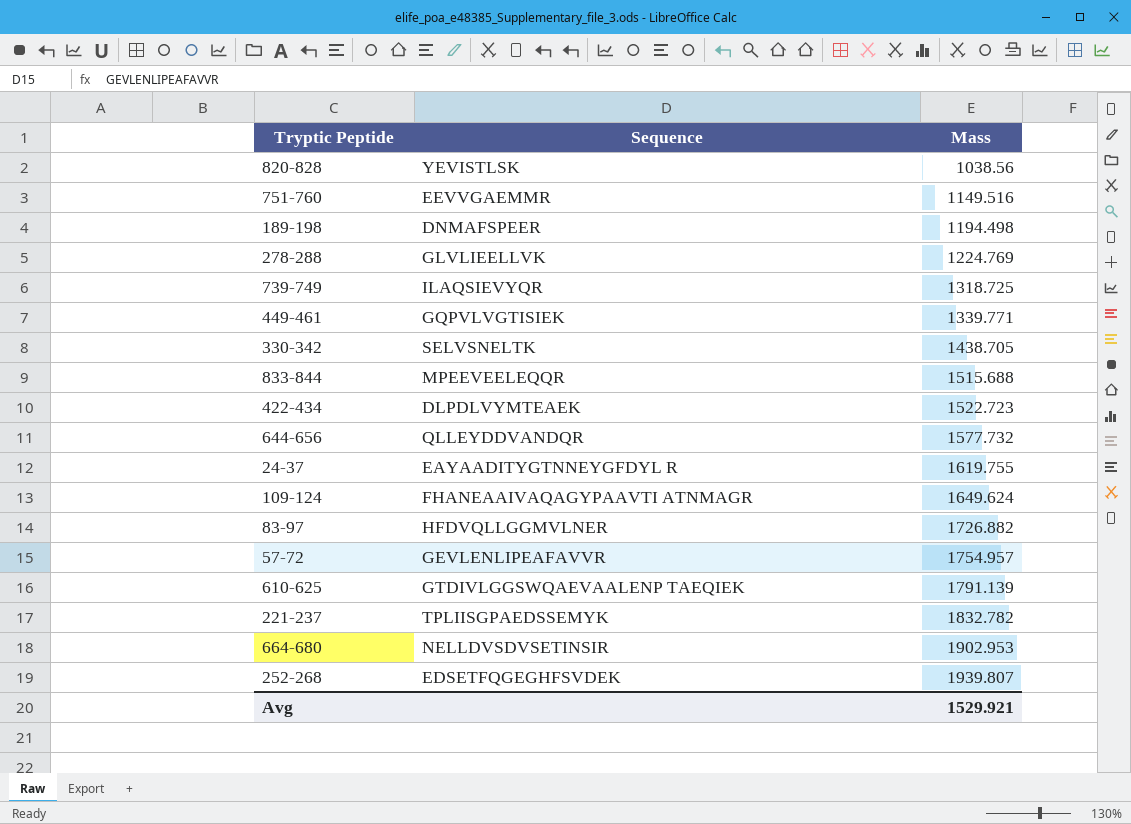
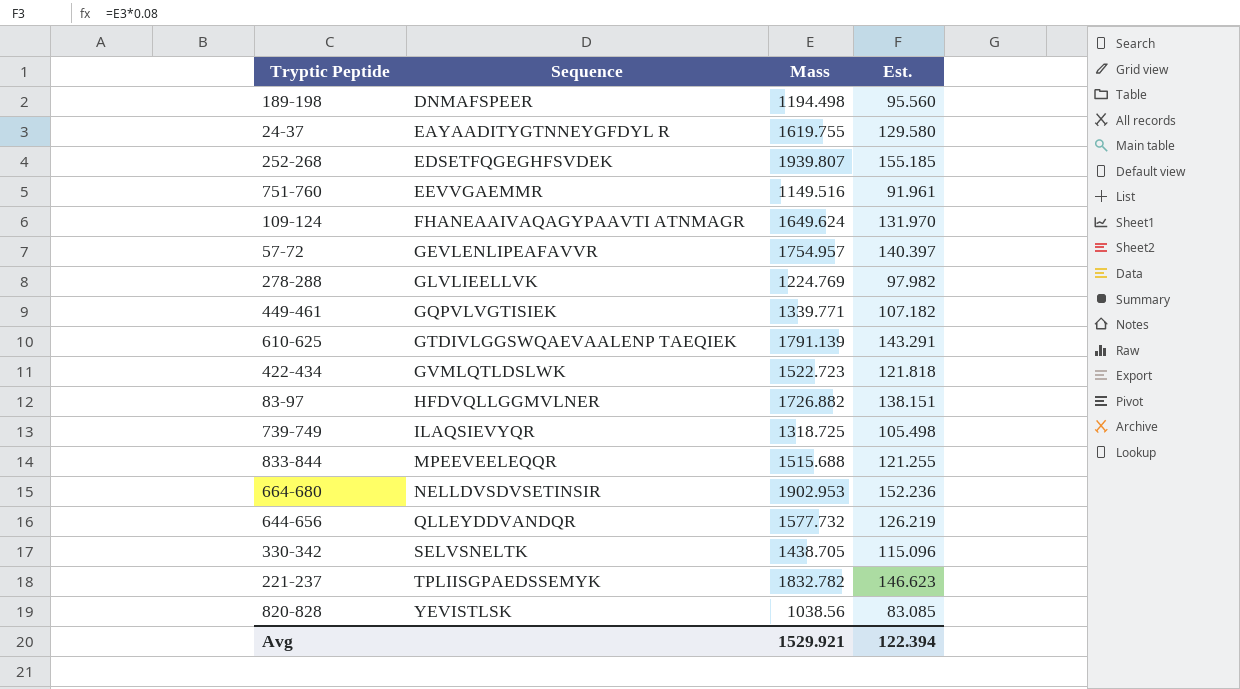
row order: Mass ascending -> Sequence ascending
column Est. | formula: none -> [Mass] * 0.08
422-434 | Sequence: DLPDLVYMTEAEK -> GVMLQTLDSLWK

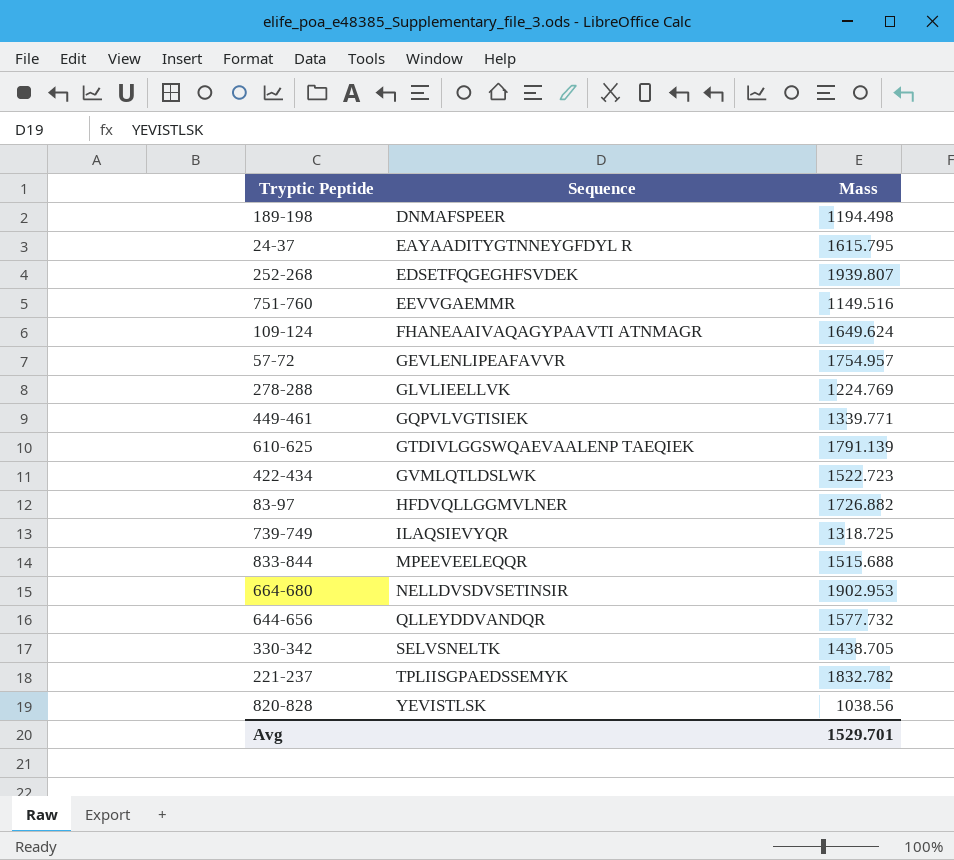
column Est. | formula: [Mass] * 0.08 -> none
24-37 | Mass: 1619.755 -> 1615.795
Avg | Mass: 1529.921 -> 1529.701

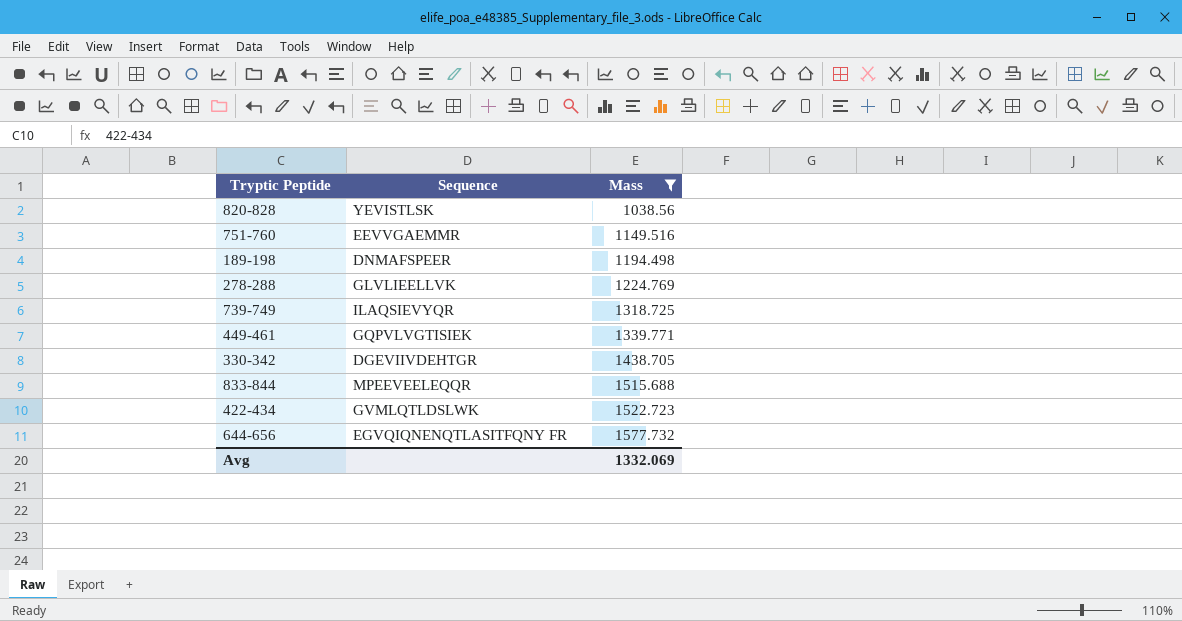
filter: none -> Mass <= 1577.732
row order: Sequence ascending -> Mass ascending
330-342 | Sequence: SELVSNELTK -> DGEVIIVDEHTGR
644-656 | Sequence: QLLEYDDVANDQR -> EGVQIQNENQTLASITFQNY FR
Avg | Mass: 1529.701 -> 1332.069

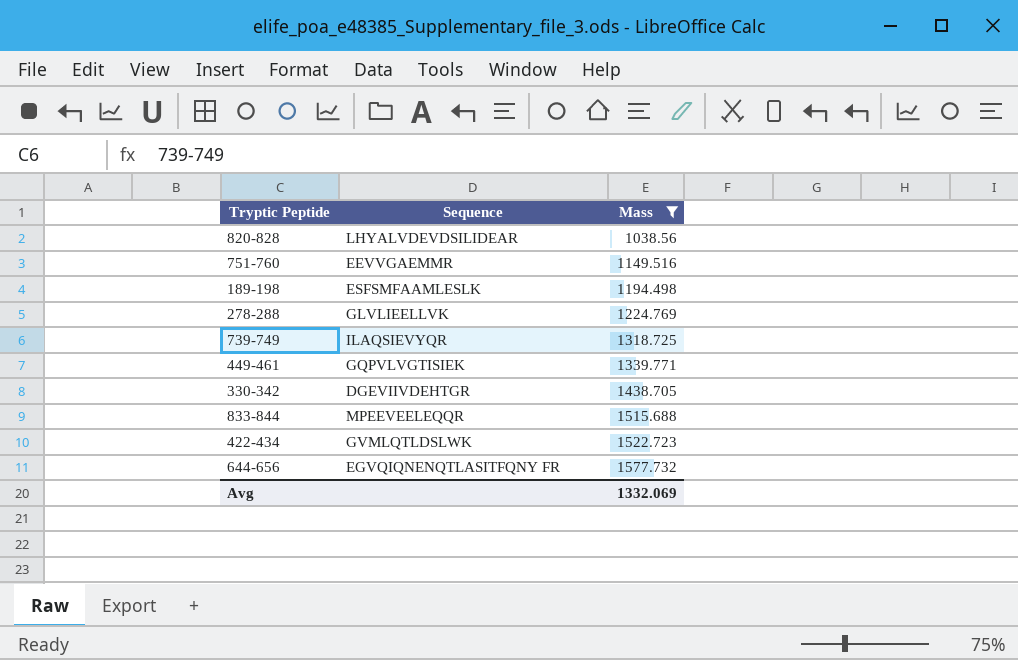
820-828 | Sequence: YEVISTLSK -> LHYALVDEVDSILIDEAR
189-198 | Sequence: DNMAFSPEER -> ESFSMFAAMLESLK

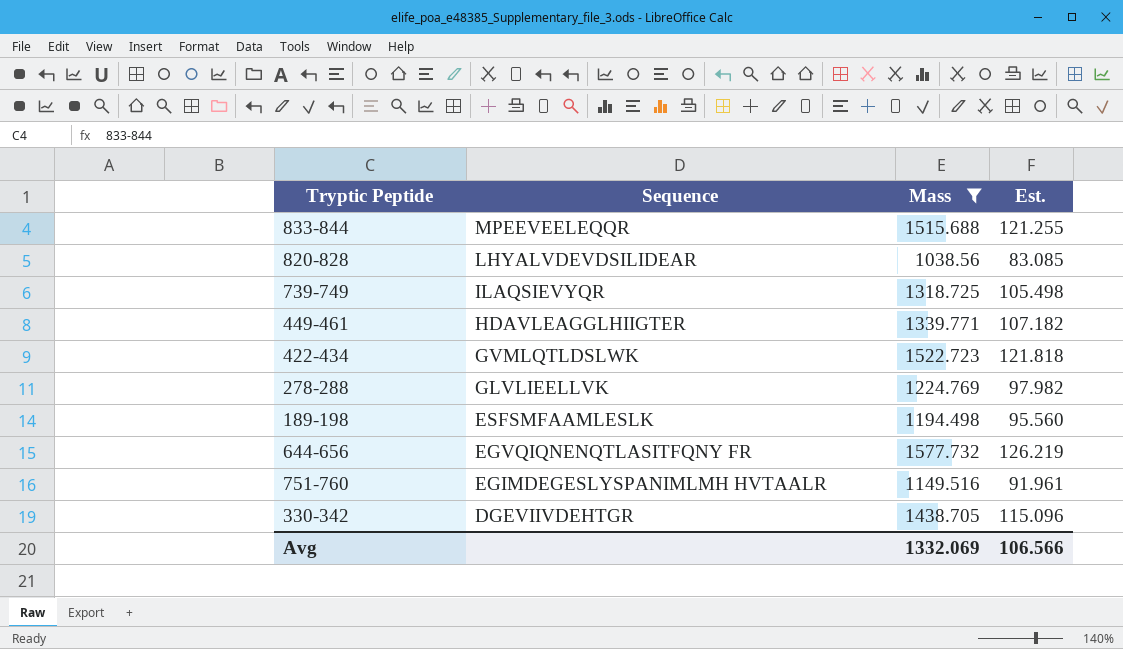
row order: Mass ascending -> Sequence descending
column Est. | formula: none -> [Mass] * 0.08
449-461 | Sequence: GQPVLVGTISIEK -> HDAVLEAGGLHIIGTER
751-760 | Sequence: EEVVGAEMMR -> EGIMDEGESLYSPANIMLMH HVTAALR

